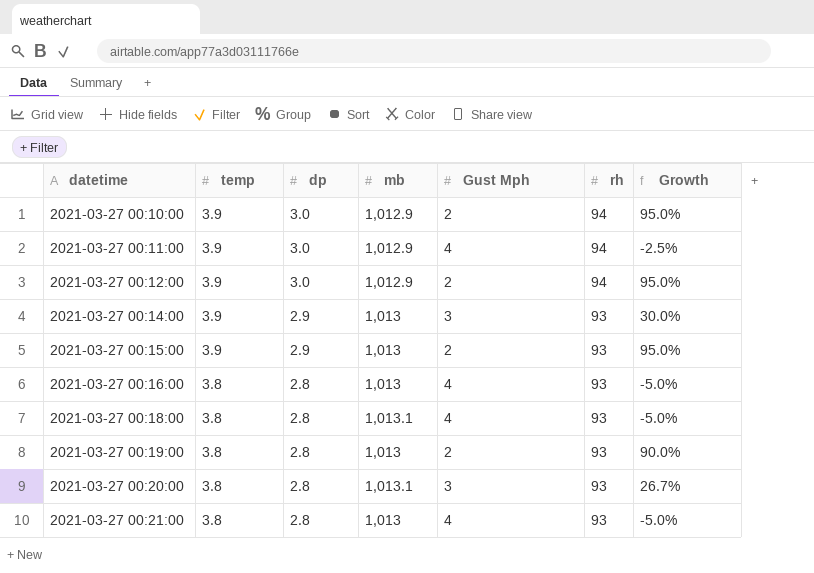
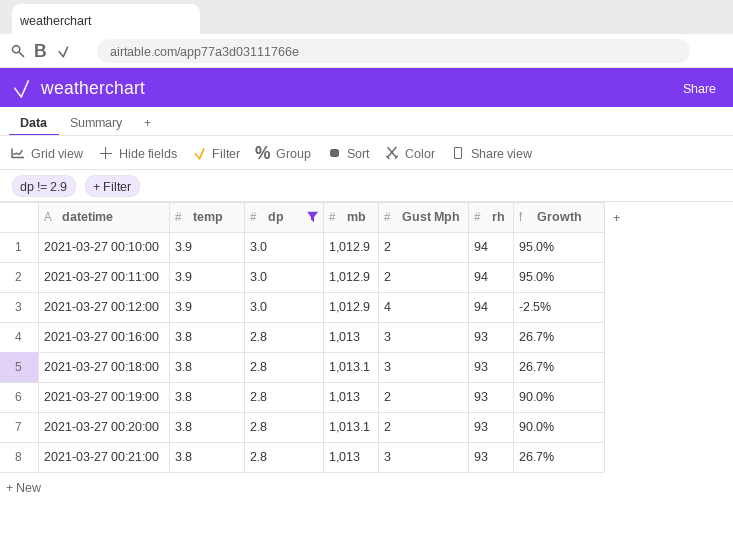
filter: none -> dp != 2.9
2021-03-27 00:11:00 | Gust Mph: 4 -> 2
2021-03-27 00:11:00 | Growth: -2.5% -> 95.0%
2021-03-27 00:12:00 | Gust Mph: 2 -> 4
2021-03-27 00:12:00 | Growth: 95.0% -> -2.5%
2021-03-27 00:16:00 | Gust Mph: 4 -> 3
2021-03-27 00:16:00 | Growth: -5.0% -> 26.7%
2021-03-27 00:18:00 | Gust Mph: 4 -> 3
2021-03-27 00:18:00 | Growth: -5.0% -> 26.7%
2021-03-27 00:20:00 | Gust Mph: 3 -> 2
2021-03-27 00:20:00 | Growth: 26.7% -> 90.0%
2021-03-27 00:21:00 | Gust Mph: 4 -> 3
2021-03-27 00:21:00 | Growth: -5.0% -> 26.7%

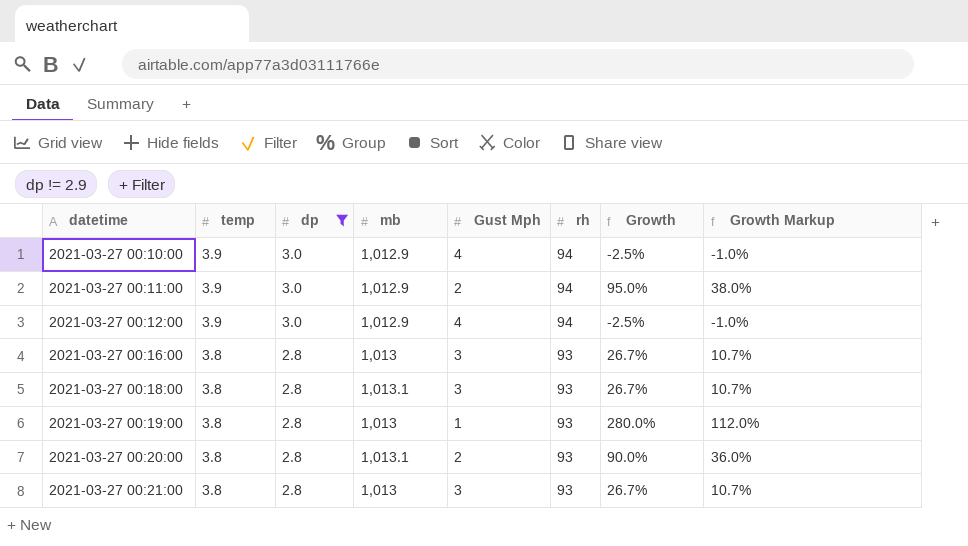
column Growth Markup | formula: none -> [Growth] * 0.4
2021-03-27 00:10:00 | Gust Mph: 2 -> 4
2021-03-27 00:10:00 | Growth: 95.0% -> -2.5%
2021-03-27 00:19:00 | Gust Mph: 2 -> 1
2021-03-27 00:19:00 | Growth: 90.0% -> 280.0%

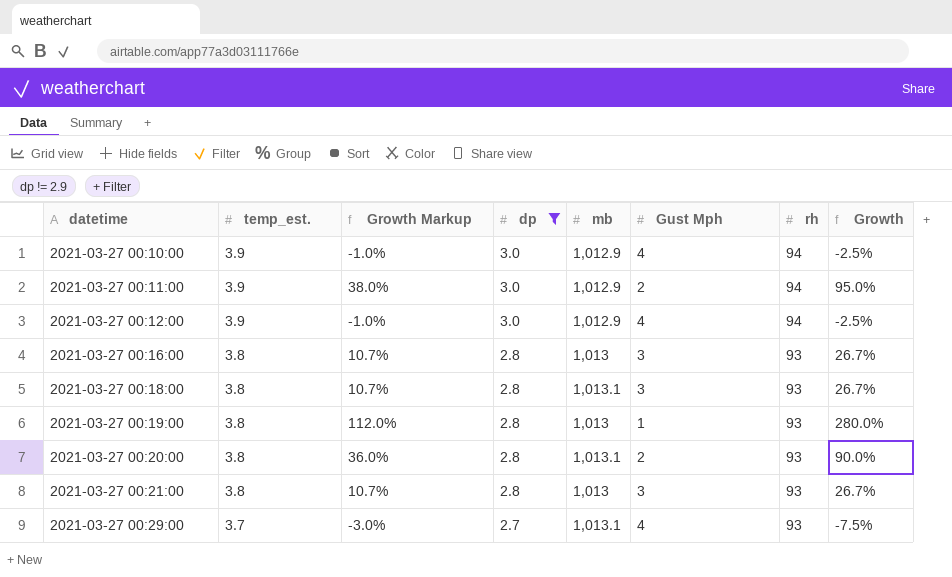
column name: temp -> temp_est.
column Growth Markup | position: 8 -> 3
row 2021-03-27 00:29:00: none -> 3.7 | -3.0% | 2.7 | 1,013.1 | 4 | 93 | -7.5%

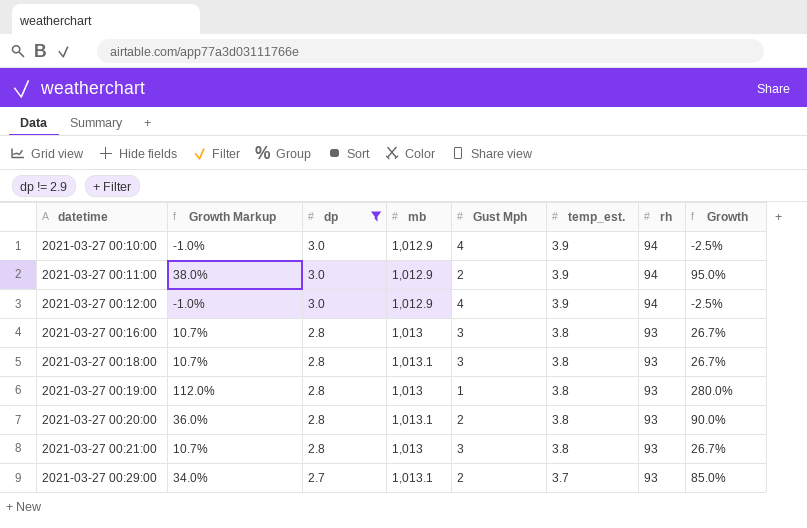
column temp_est. | position: 2 -> 6
2021-03-27 00:29:00 | Growth Markup: -3.0% -> 34.0%
2021-03-27 00:29:00 | Gust Mph: 4 -> 2
2021-03-27 00:29:00 | Growth: -7.5% -> 85.0%

